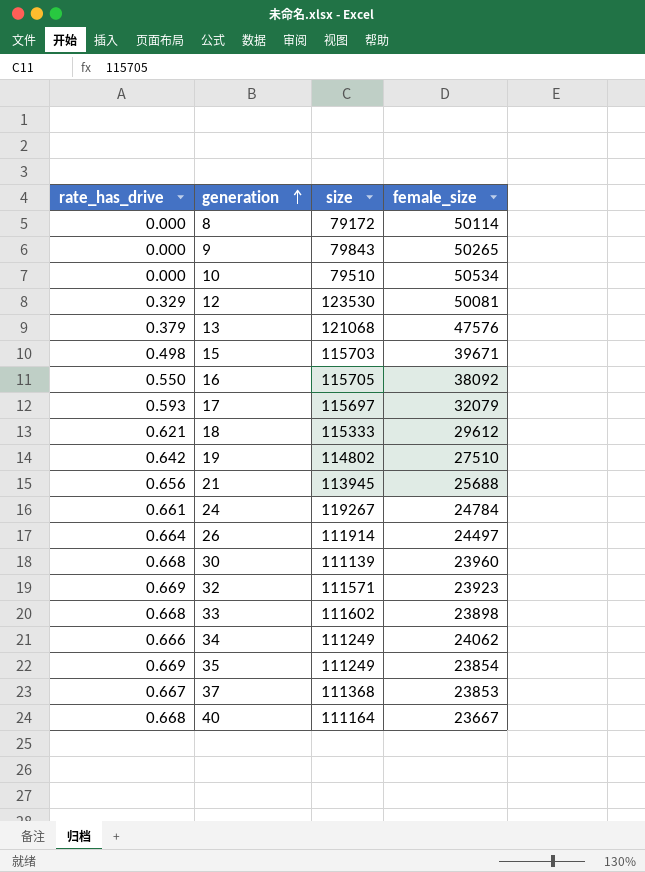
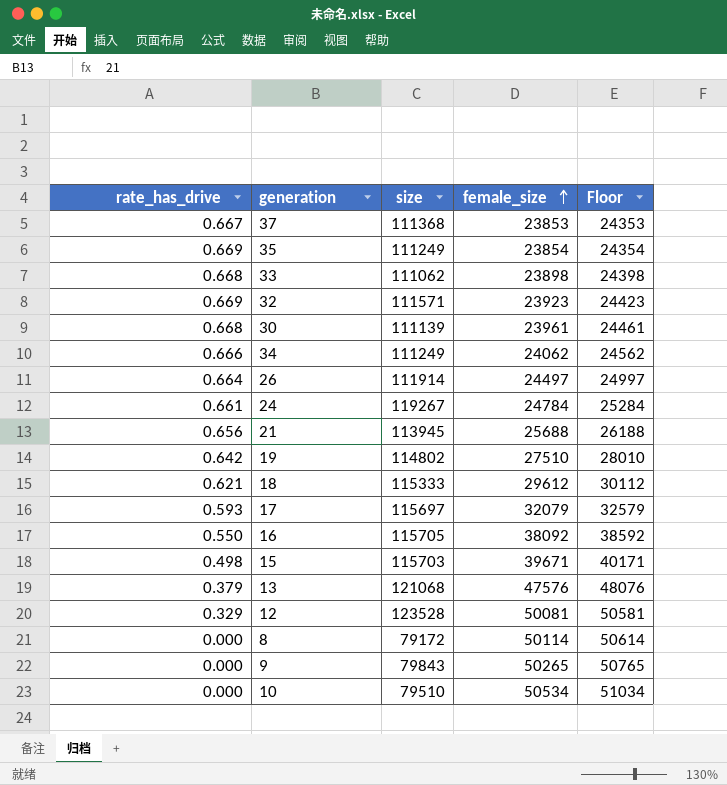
row order: generation ascending -> female_size ascending
column Floor | formula: none -> [female_size] + 500
row 40: 0.668 | 111164 | 23667 -> none
33 | size: 111602 -> 111062
30 | female_size: 23960 -> 23961
12 | size: 123530 -> 123528

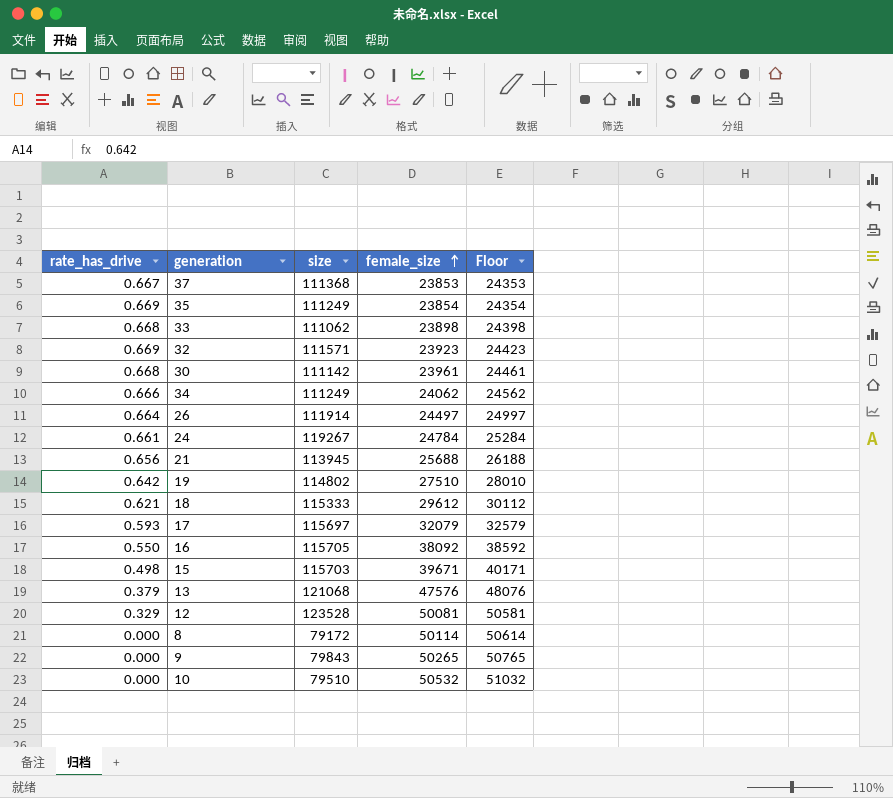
30 | size: 111139 -> 111142
10 | female_size: 50534 -> 50532
10 | Floor: 51034 -> 51032

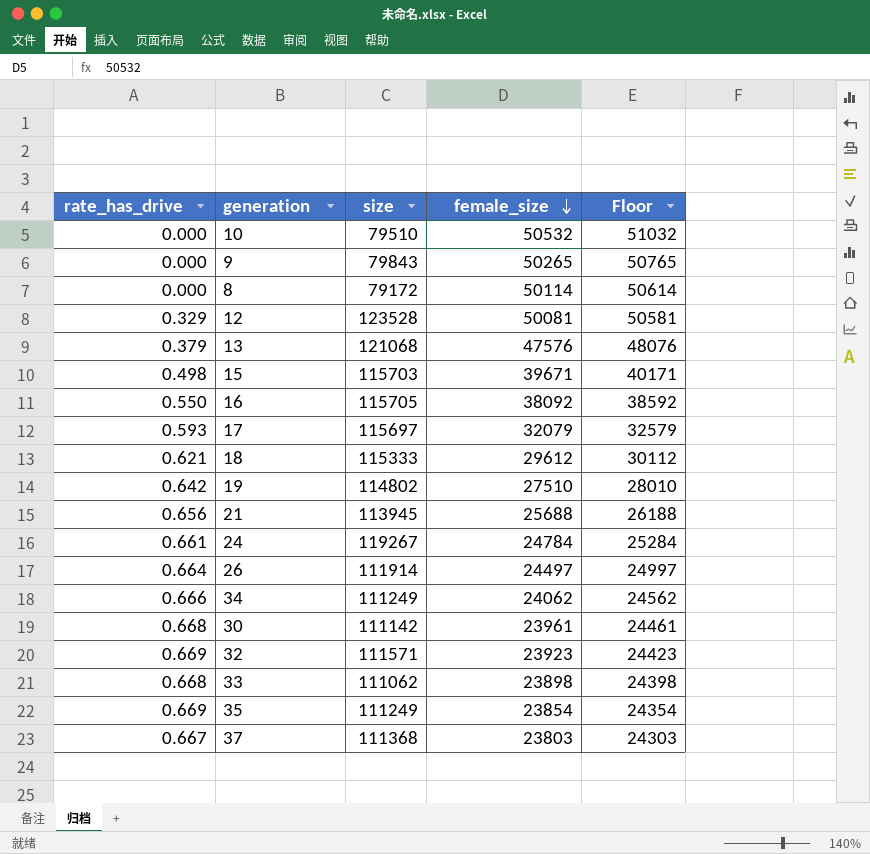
row order: female_size ascending -> female_size descending
37 | female_size: 23853 -> 23803
37 | Floor: 24353 -> 24303

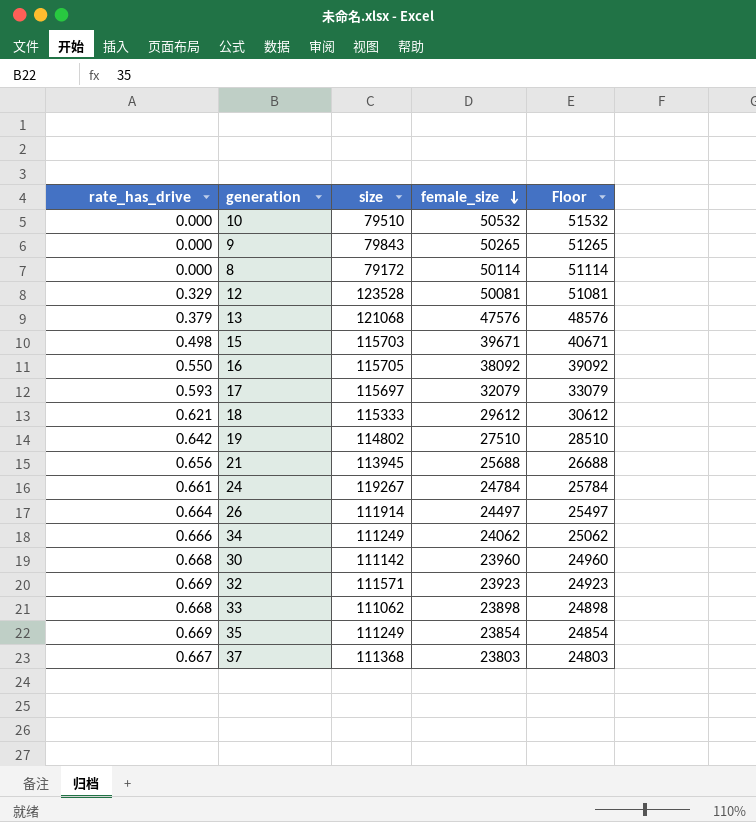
column Floor | formula: [female_size] + 500 -> [female_size] + 1000
30 | female_size: 23961 -> 23960

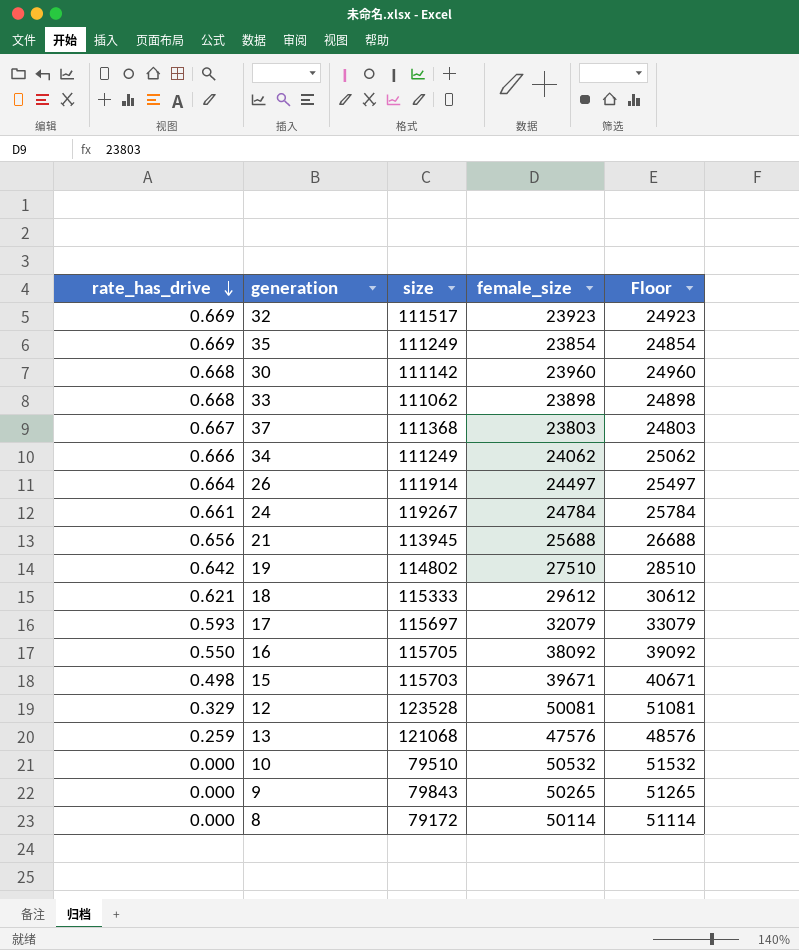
row order: female_size descending -> rate_has_drive descending
32 | size: 111571 -> 111517
13 | rate_has_drive: 0.379 -> 0.259

